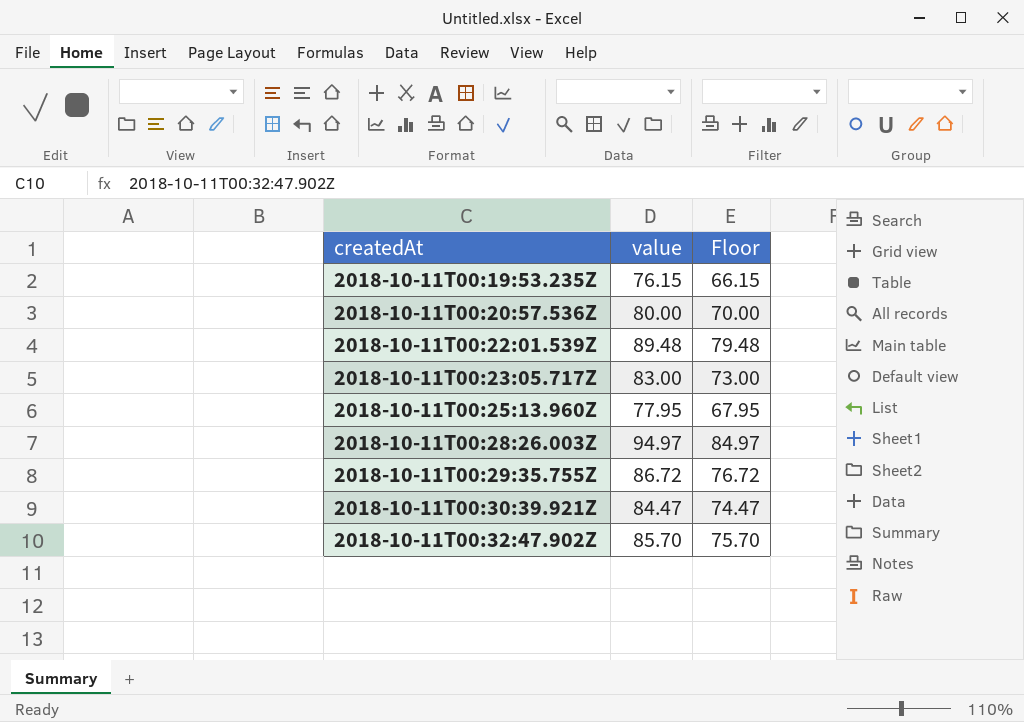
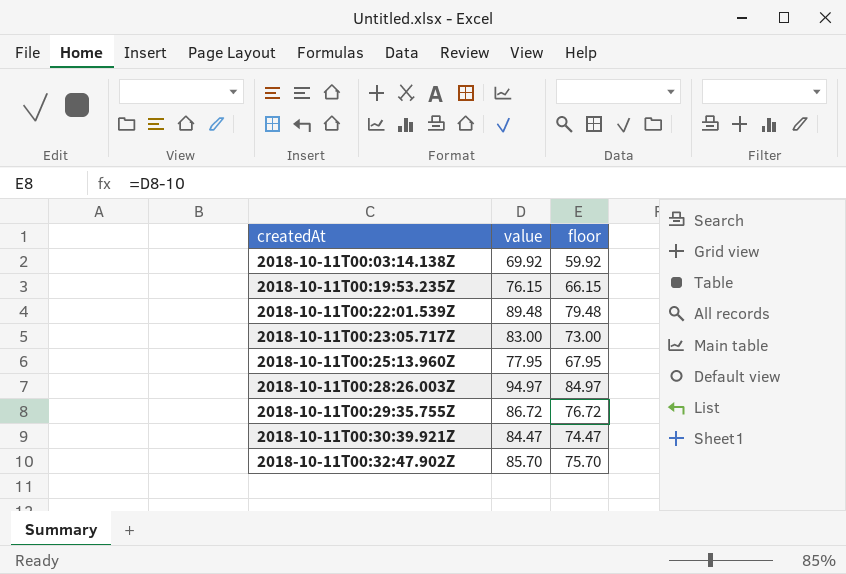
column name: Floor -> floor
row 2018-10-11T00:20:57.536Z: 80.00 | 70.00 -> none
row 2018-10-11T00:03:14.138Z: none -> 69.92 | 59.92

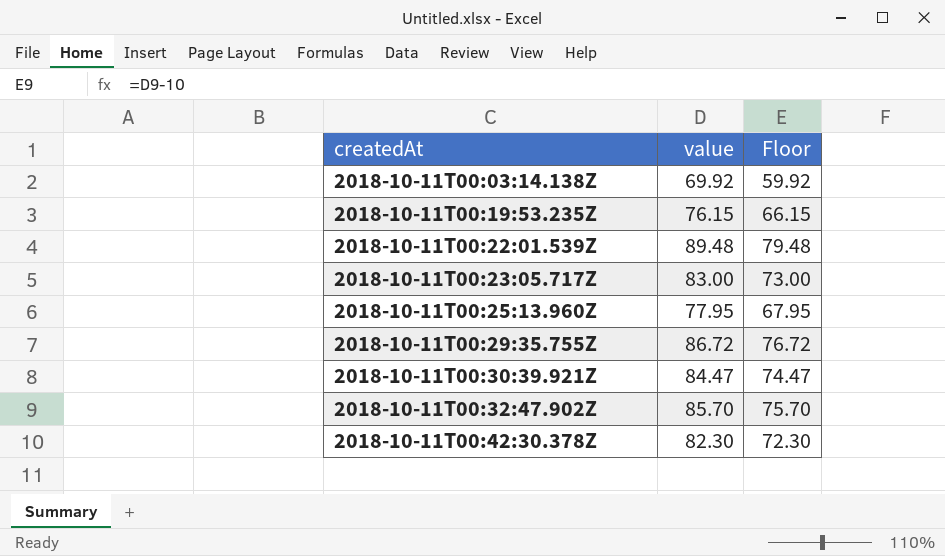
column name: floor -> Floor
row 2018-10-11T00:28:26.003Z: 94.97 | 84.97 -> none
row 2018-10-11T00:42:30.378Z: none -> 82.30 | 72.30

